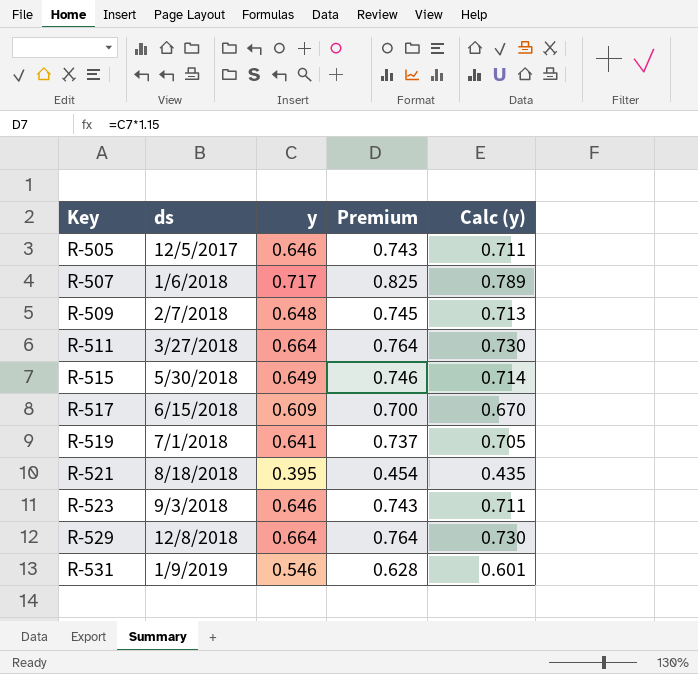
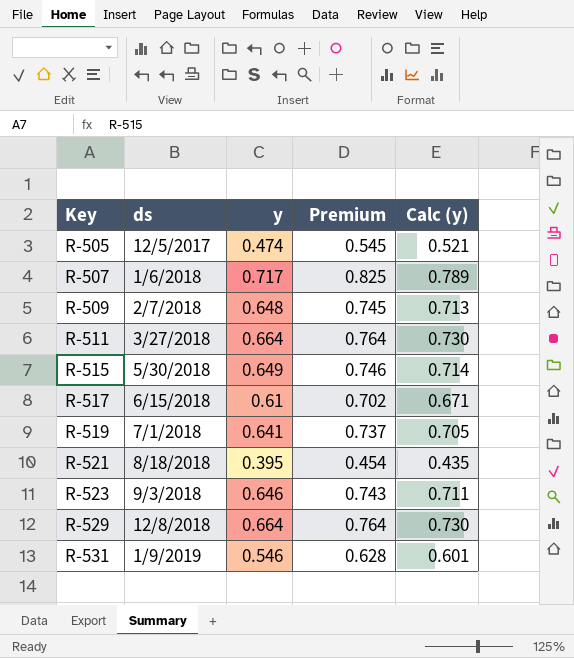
R-505 | y: 0.646 -> 0.474
R-505 | Premium: 0.743 -> 0.545
R-505 | Calc (y): 0.711 -> 0.521
R-517 | y: 0.609 -> 0.61
R-517 | Premium: 0.700 -> 0.702
R-517 | Calc (y): 0.670 -> 0.671

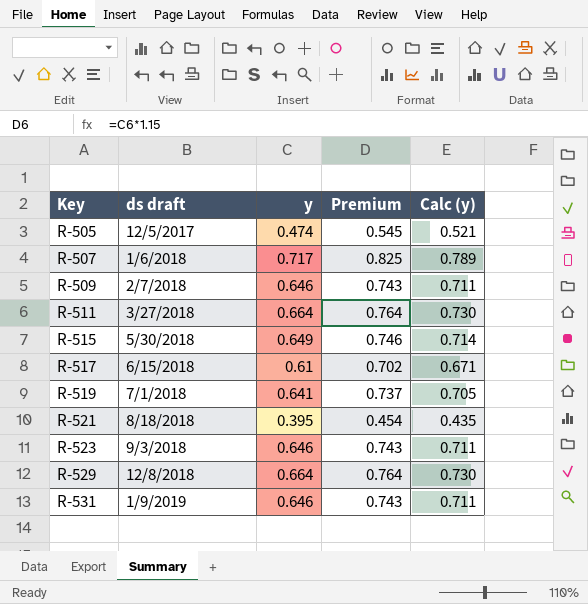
column name: ds -> ds draft
R-509 | y: 0.648 -> 0.646
R-509 | Premium: 0.745 -> 0.743
R-509 | Calc (y): 0.713 -> 0.711
R-531 | y: 0.546 -> 0.646
R-531 | Premium: 0.628 -> 0.743
R-531 | Calc (y): 0.601 -> 0.711

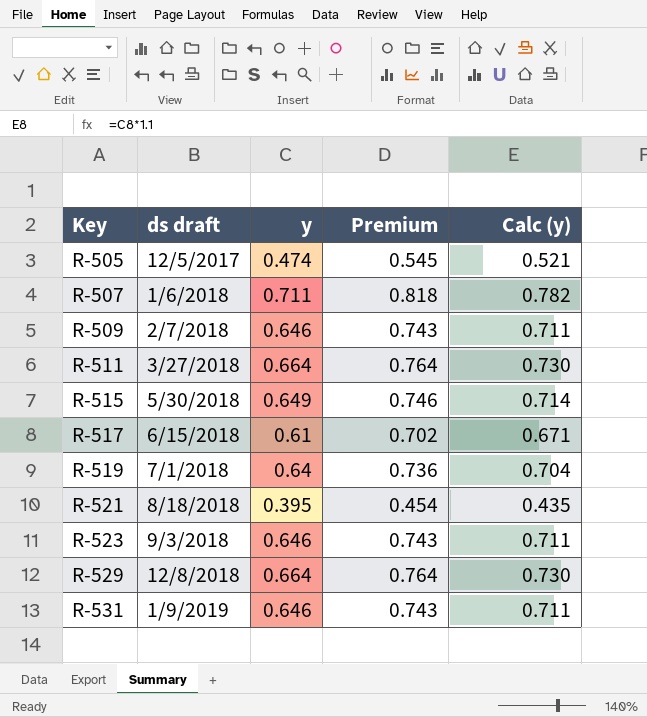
R-507 | y: 0.717 -> 0.711
R-507 | Premium: 0.825 -> 0.818
R-507 | Calc (y): 0.789 -> 0.782
R-519 | y: 0.641 -> 0.64
R-519 | Premium: 0.737 -> 0.736
R-519 | Calc (y): 0.705 -> 0.704

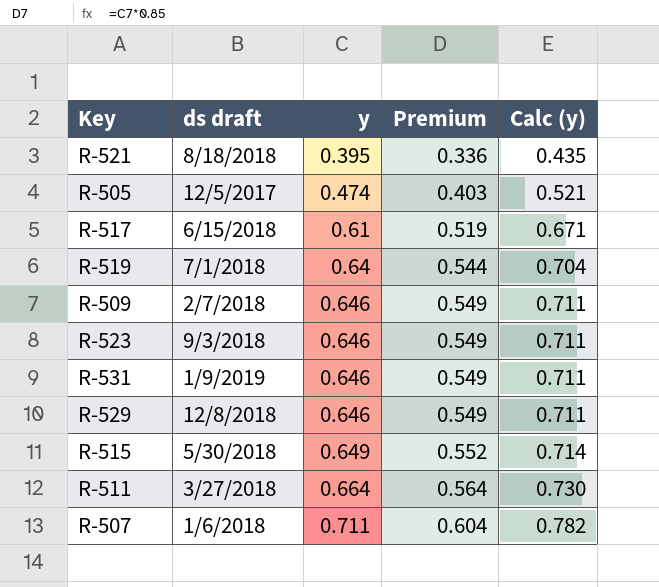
row order: Key ascending -> y ascending
column Premium | formula: [y] * 1.15 -> [y] * 0.85
R-529 | y: 0.664 -> 0.646
R-529 | Calc (y): 0.730 -> 0.711

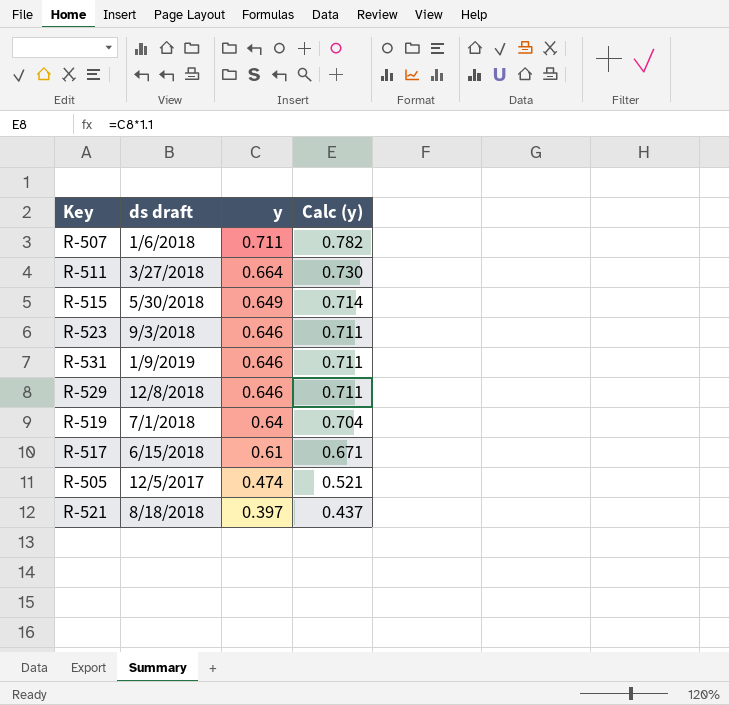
row order: y ascending -> y descending
column Premium | formula: [y] * 0.85 -> none
row R-509: 2/7/2018 | 0.646 | 0.549 | 0.711 -> none
R-521 | y: 0.395 -> 0.397
R-521 | Calc (y): 0.435 -> 0.437

